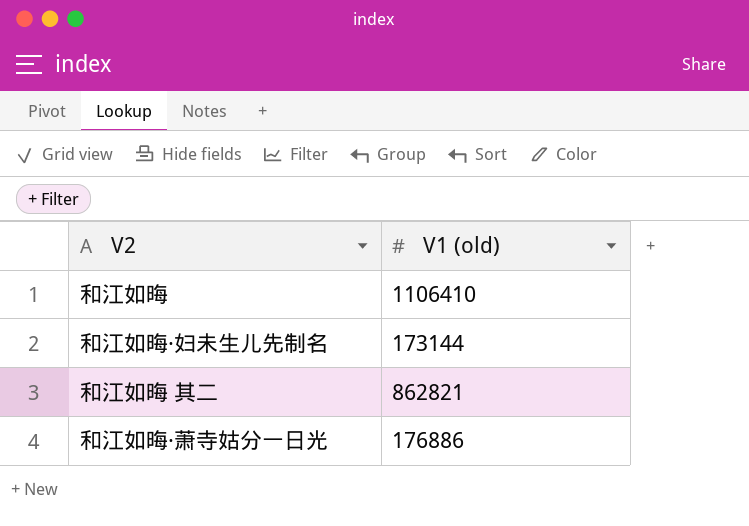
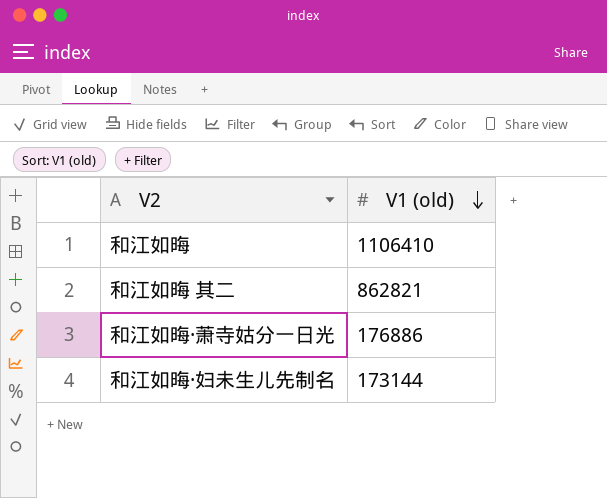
row order: none -> V1 (old) descending

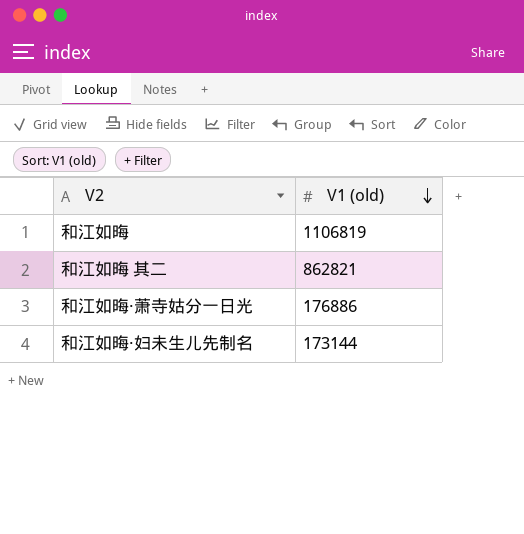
和江如晦 | V1 (old): 1106410 -> 1106819

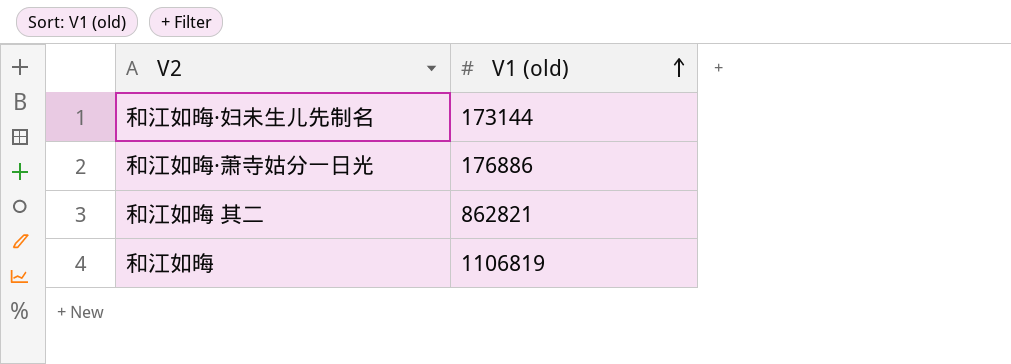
row order: V1 (old) descending -> V1 (old) ascending

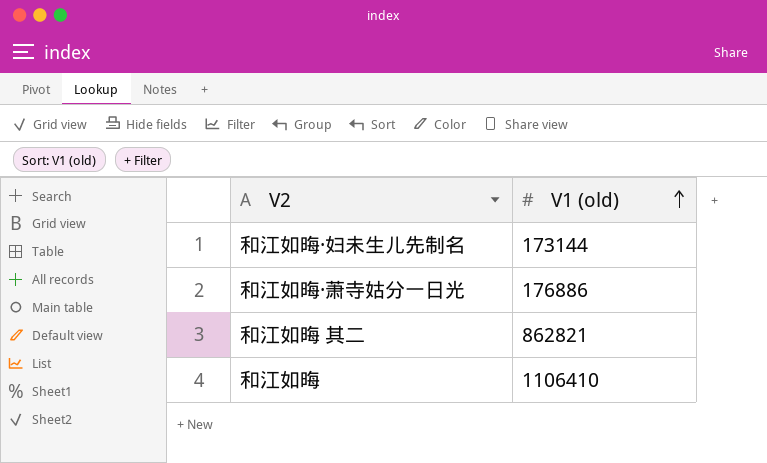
和江如晦 | V1 (old): 1106819 -> 1106410

